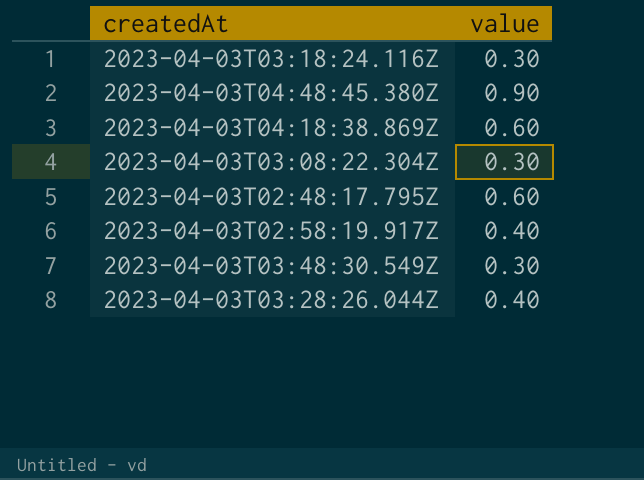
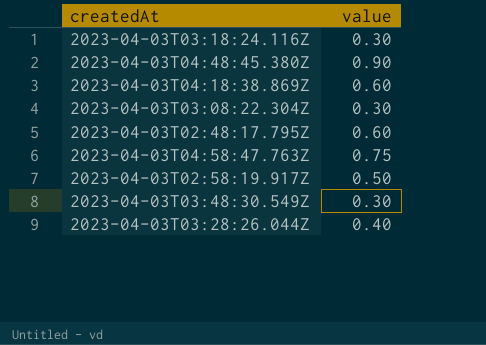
row 2023-04-03T04:58:47.763Z: none -> 0.75
2023-04-03T02:58:19.917Z | value: 0.40 -> 0.50

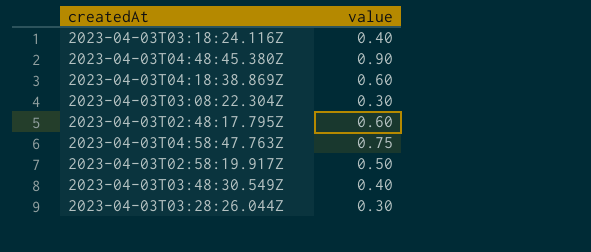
2023-04-03T03:18:24.116Z | value: 0.30 -> 0.40
2023-04-03T03:48:30.549Z | value: 0.30 -> 0.40
2023-04-03T03:28:26.044Z | value: 0.40 -> 0.30

